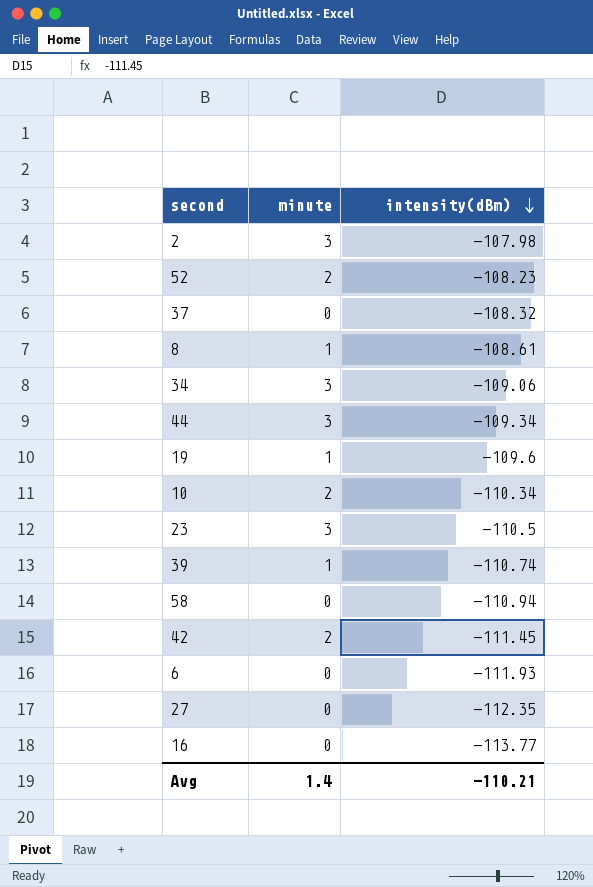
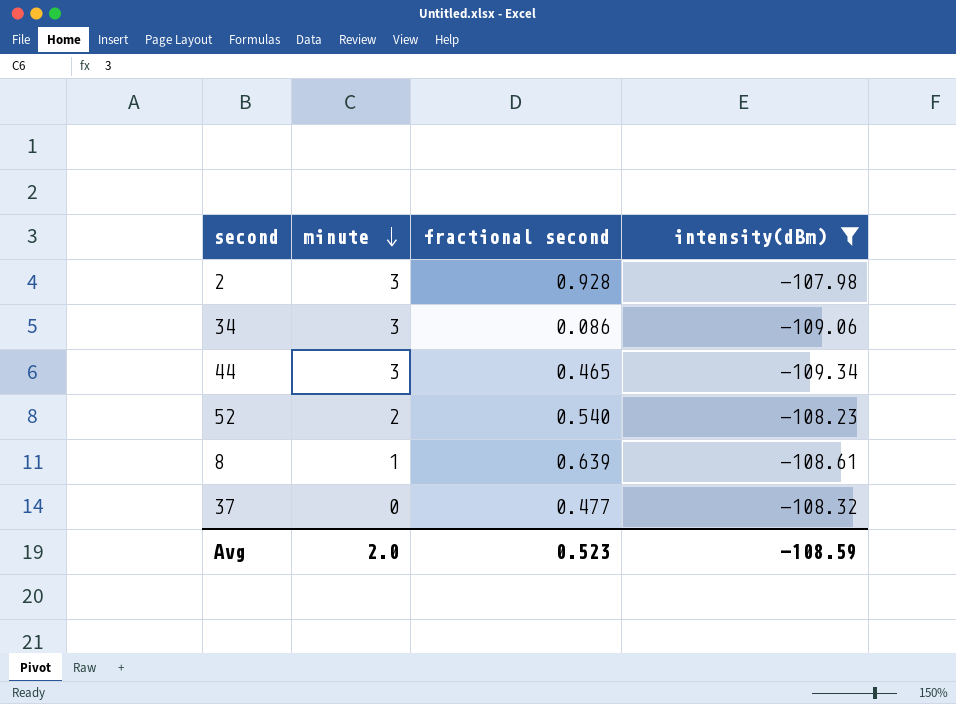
filter: none -> intensity(dBm) >= -109.34
row order: intensity(dBm) descending -> minute descending
column fractional second | position: none -> 3
Avg | minute: 1.4 -> 2.0
Avg | intensity(dBm): -110.21 -> -108.59

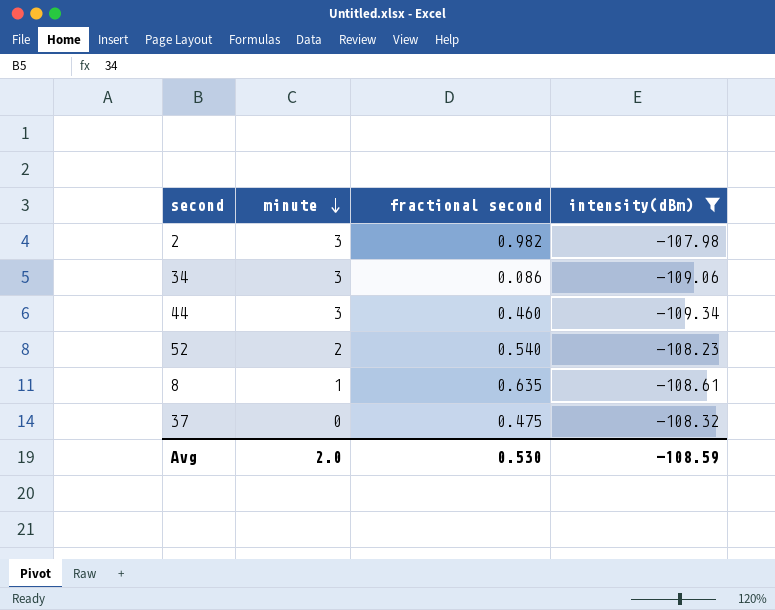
2 | fractional second: 0.928 -> 0.982
44 | fractional second: 0.465 -> 0.460
8 | fractional second: 0.639 -> 0.635
37 | fractional second: 0.477 -> 0.475
Avg | fractional second: 0.523 -> 0.530

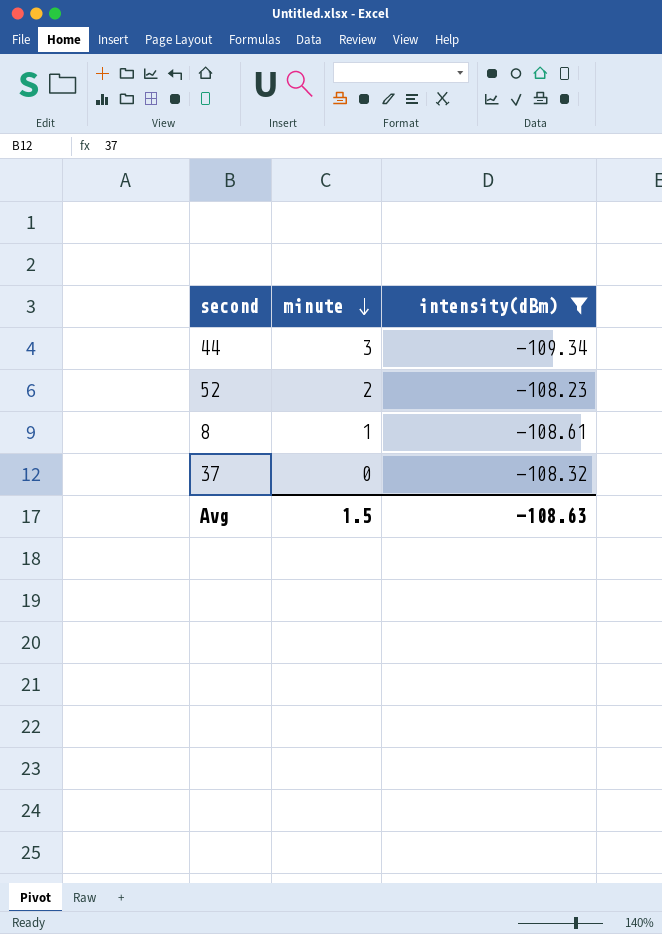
column fractional second | position: 3 -> none
row 2: 3 | 0.982 | -107.98 -> none
row 34: 3 | 0.086 | -109.06 -> none
Avg | minute: 2.0 -> 1.5
Avg | intensity(dBm): -108.59 -> -108.63

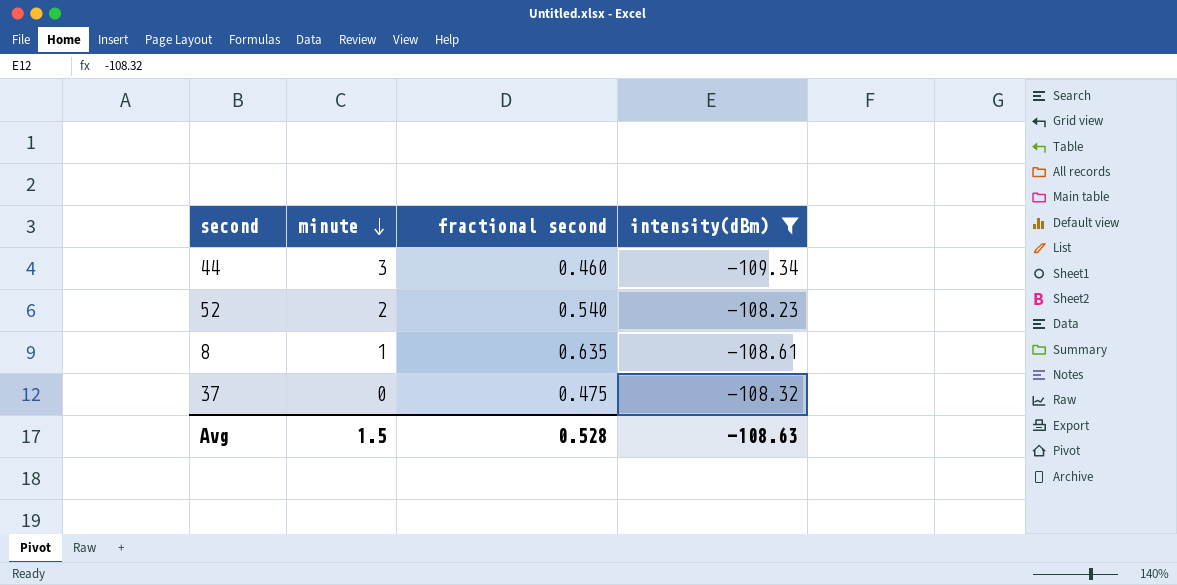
column fractional second | position: none -> 3

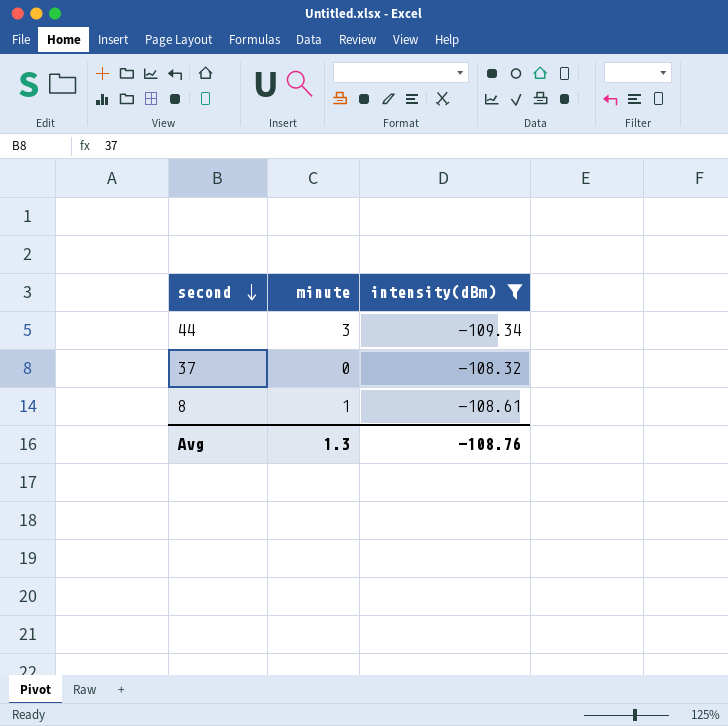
row order: minute descending -> second descending
column fractional second | position: 3 -> none
row 52: 2 | 0.540 | -108.23 -> none
Avg | minute: 1.5 -> 1.3
Avg | intensity(dBm): -108.63 -> -108.76

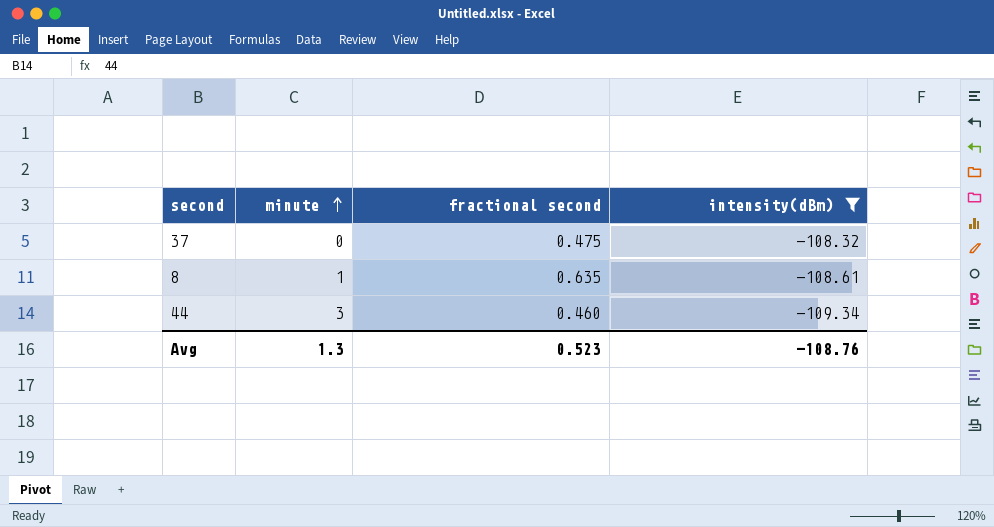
row order: second descending -> minute ascending
column fractional second | position: none -> 3

